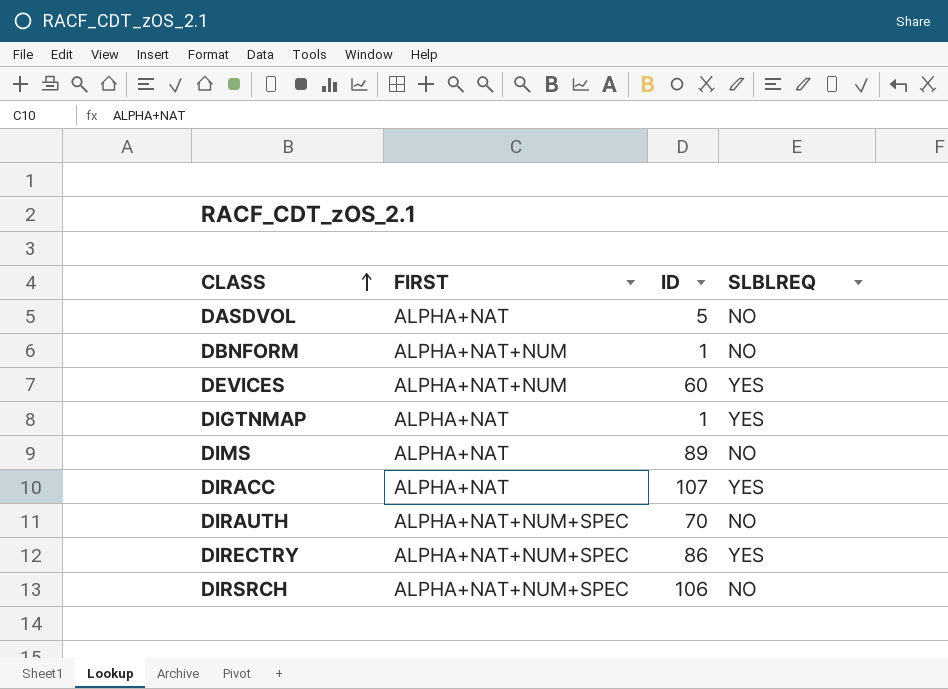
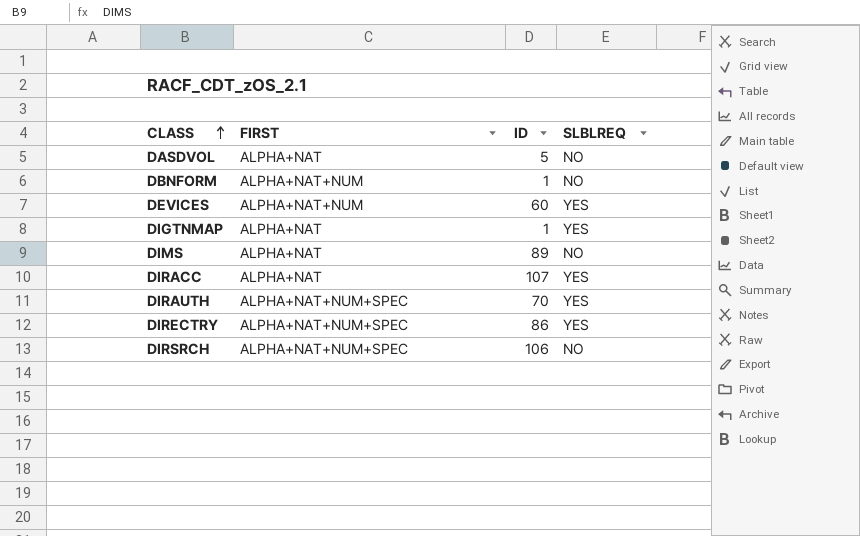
DIRAUTH | SLBLREQ: NO -> YES

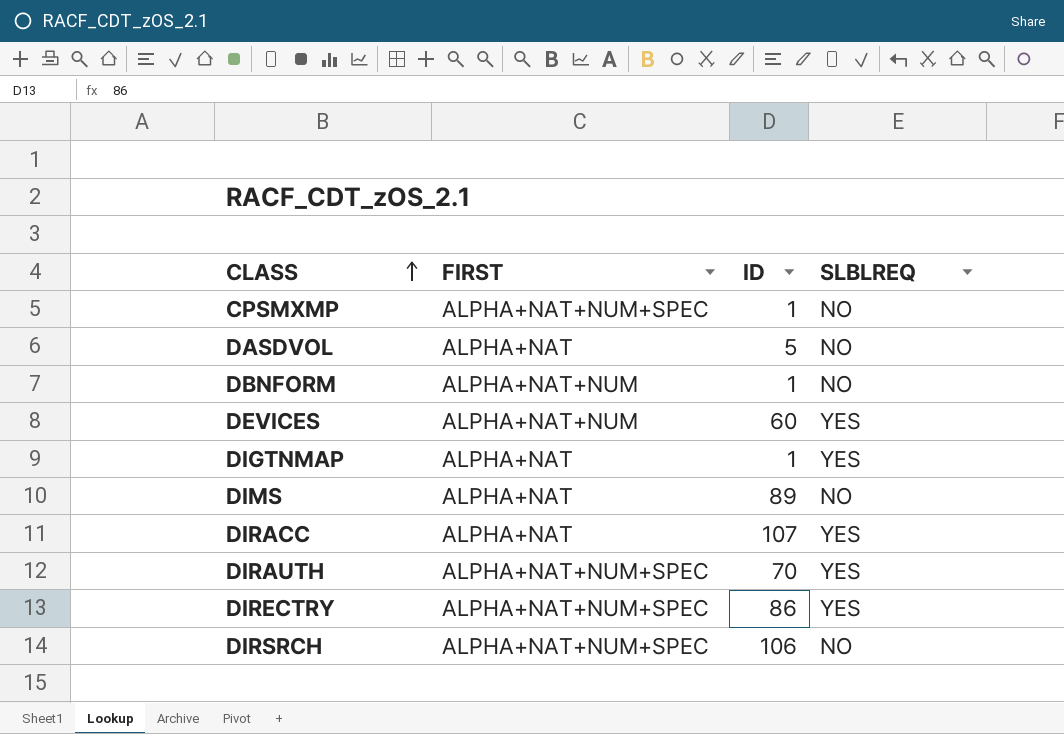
row CPSMXMP: none -> ALPHA+NAT+NUM+SPEC | 1 | NO

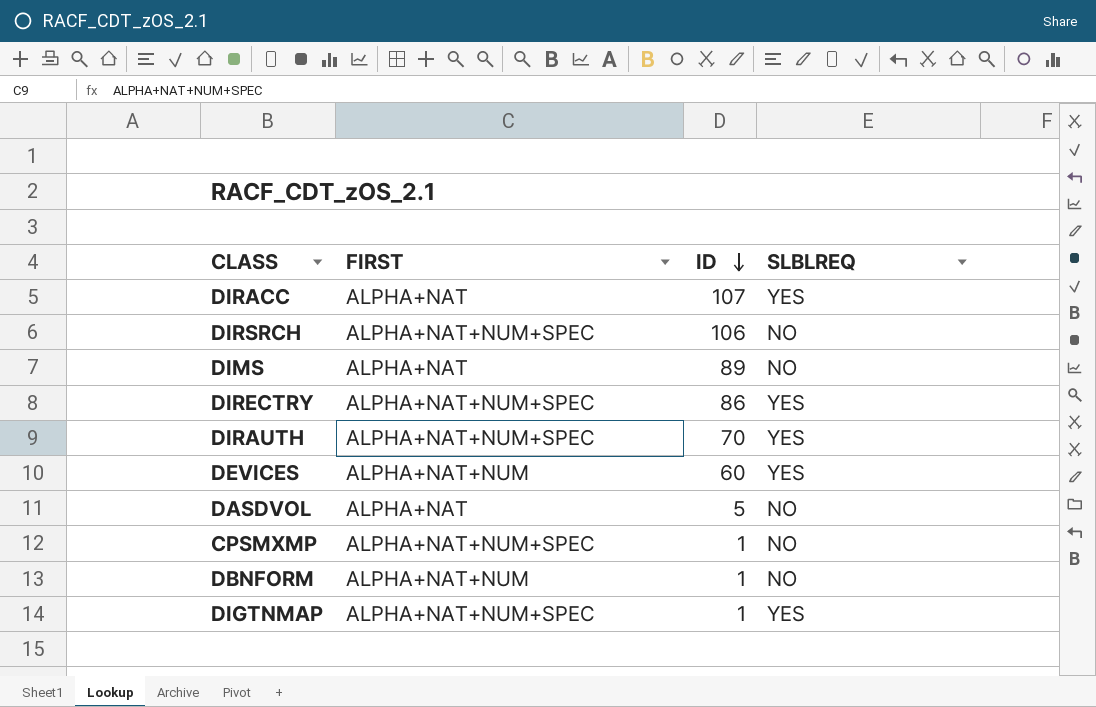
row order: CLASS ascending -> ID descending
DIGTNMAP | FIRST: ALPHA+NAT -> ALPHA+NAT+NUM+SPEC

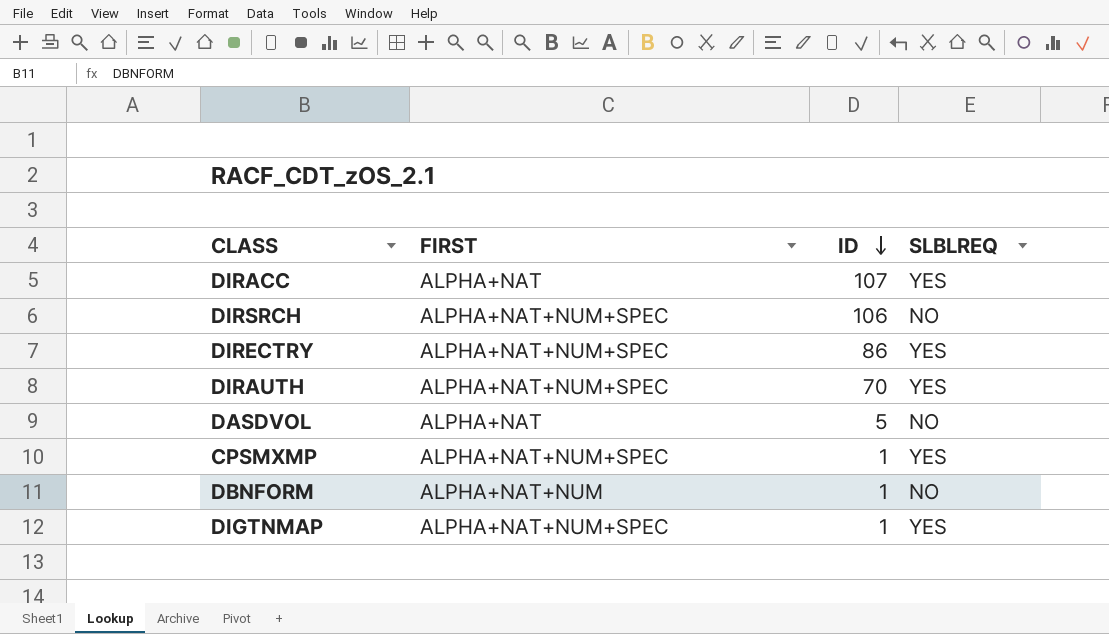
row DIMS: ALPHA+NAT | 89 | NO -> none
row DEVICES: ALPHA+NAT+NUM | 60 | YES -> none
CPSMXMP | SLBLREQ: NO -> YES

